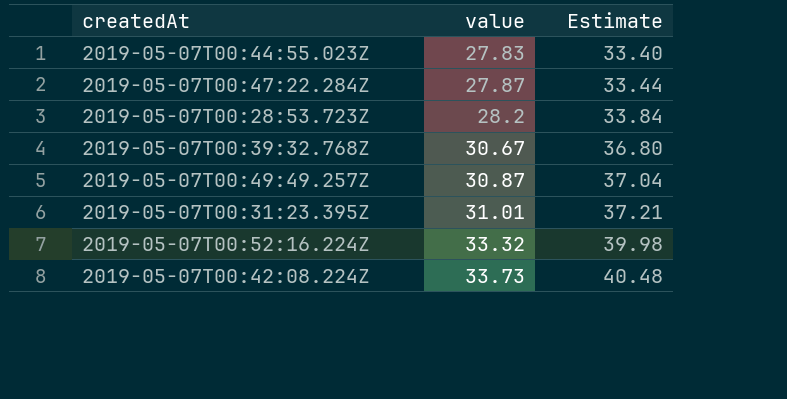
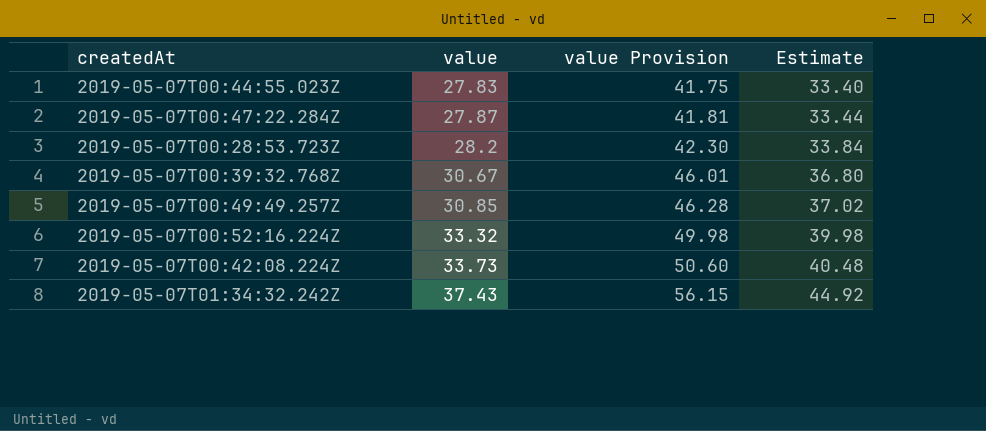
column value Provision | formula: none -> [value] * 1.5
row 2019-05-07T00:31:23.395Z: 31.01 | 37.21 -> none
2019-05-07T00:49:49.257Z | value: 30.87 -> 30.85
2019-05-07T00:49:49.257Z | Estimate: 37.04 -> 37.02
row 2019-05-07T01:34:32.242Z: none -> 37.43 | 56.15 | 44.92

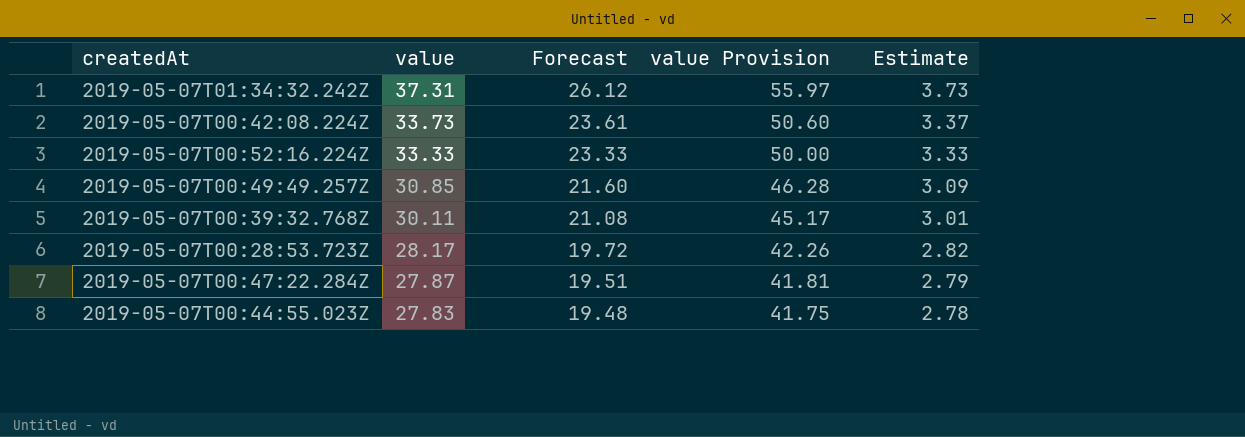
row order: value ascending -> value descending
column Forecast | formula: none -> [value] * 0.7
column Estimate | formula: [value] * 1.2 -> [value] * 0.1
2019-05-07T01:34:32.242Z | value: 37.43 -> 37.31
2019-05-07T01:34:32.242Z | value Provision: 56.15 -> 55.97
2019-05-07T00:52:16.224Z | value: 33.32 -> 33.33
2019-05-07T00:52:16.224Z | value Provision: 49.98 -> 50.00
2019-05-07T00:39:32.768Z | value: 30.67 -> 30.11
2019-05-07T00:39:32.768Z | value Provision: 46.01 -> 45.17
2019-05-07T00:28:53.723Z | value: 28.2 -> 28.17
2019-05-07T00:28:53.723Z | value Provision: 42.30 -> 42.26

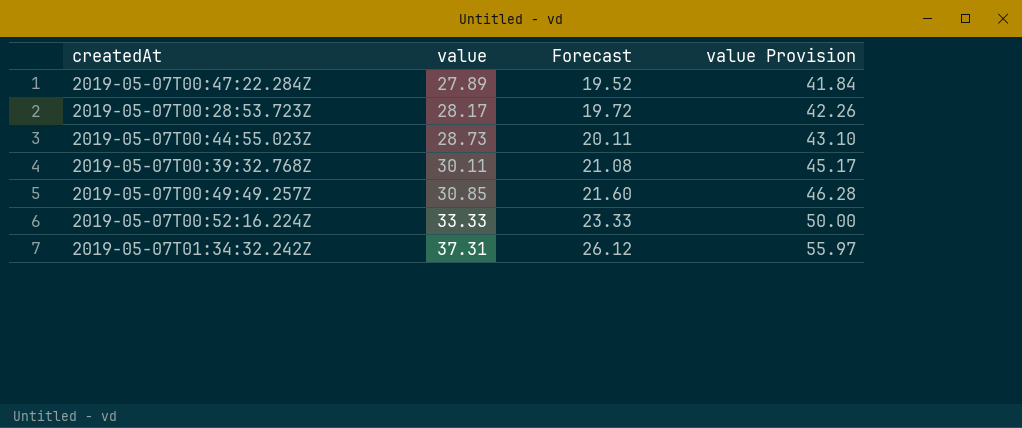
row order: value descending -> value ascending
column Estimate | formula: [value] * 0.1 -> none
row 2019-05-07T00:42:08.224Z: 33.73 | 23.61 | 50.60 | 3.37 -> none
2019-05-07T00:47:22.284Z | value: 27.87 -> 27.89
2019-05-07T00:47:22.284Z | Forecast: 19.51 -> 19.52
2019-05-07T00:47:22.284Z | value Provision: 41.81 -> 41.84
2019-05-07T00:44:55.023Z | value: 27.83 -> 28.73
2019-05-07T00:44:55.023Z | Forecast: 19.48 -> 20.11
2019-05-07T00:44:55.023Z | value Provision: 41.75 -> 43.10

